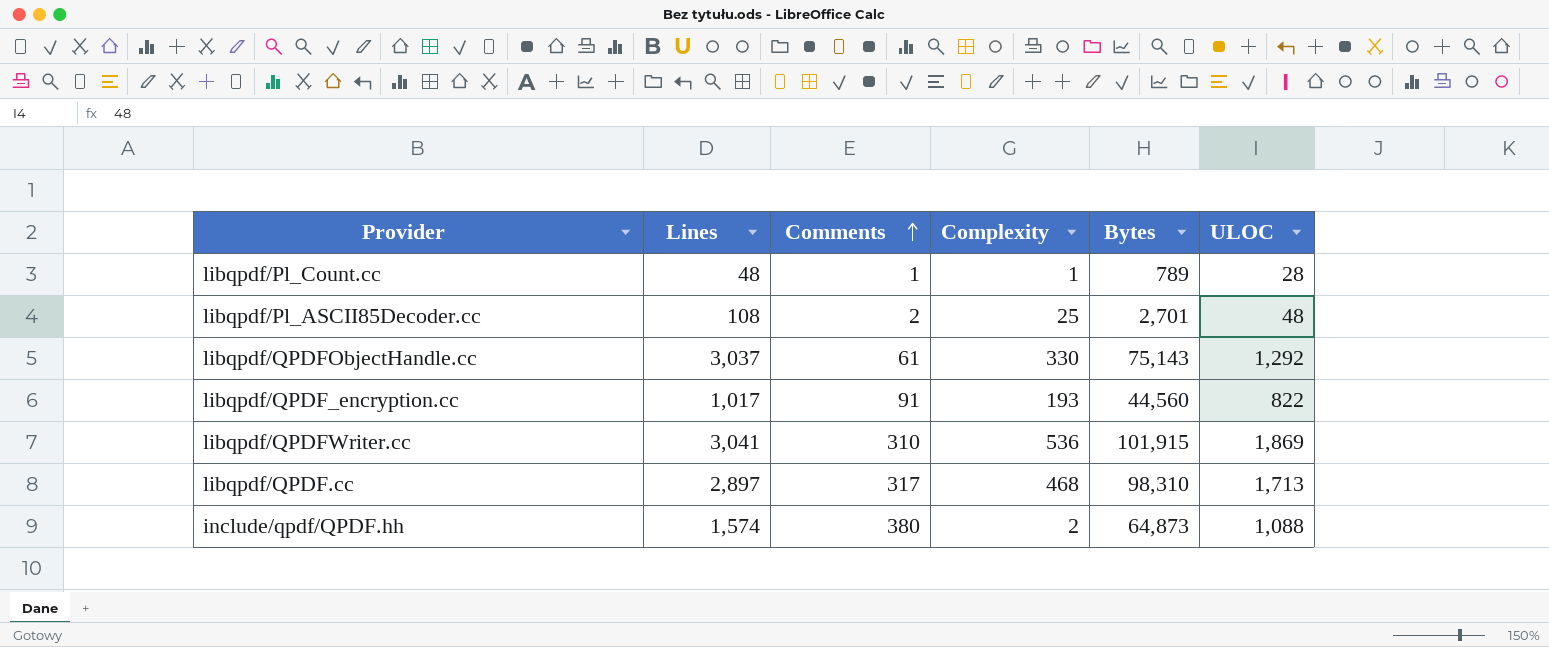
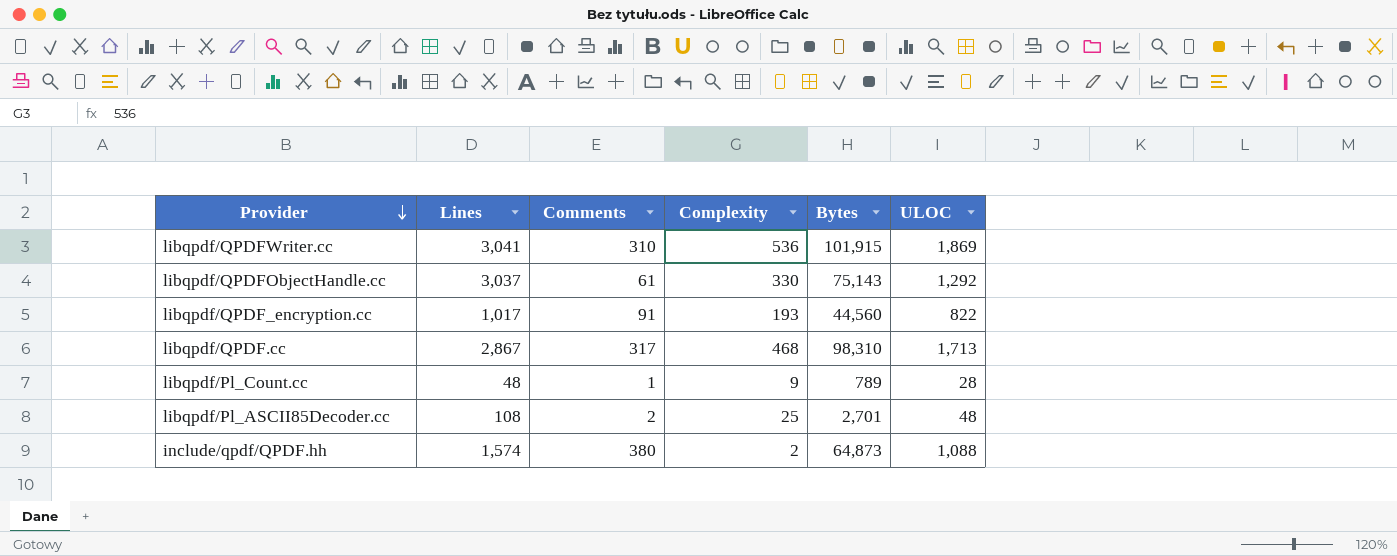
row order: Comments ascending -> Provider descending
libqpdf/QPDF.cc | Lines: 2,897 -> 2,867
libqpdf/Pl_Count.cc | Complexity: 1 -> 9

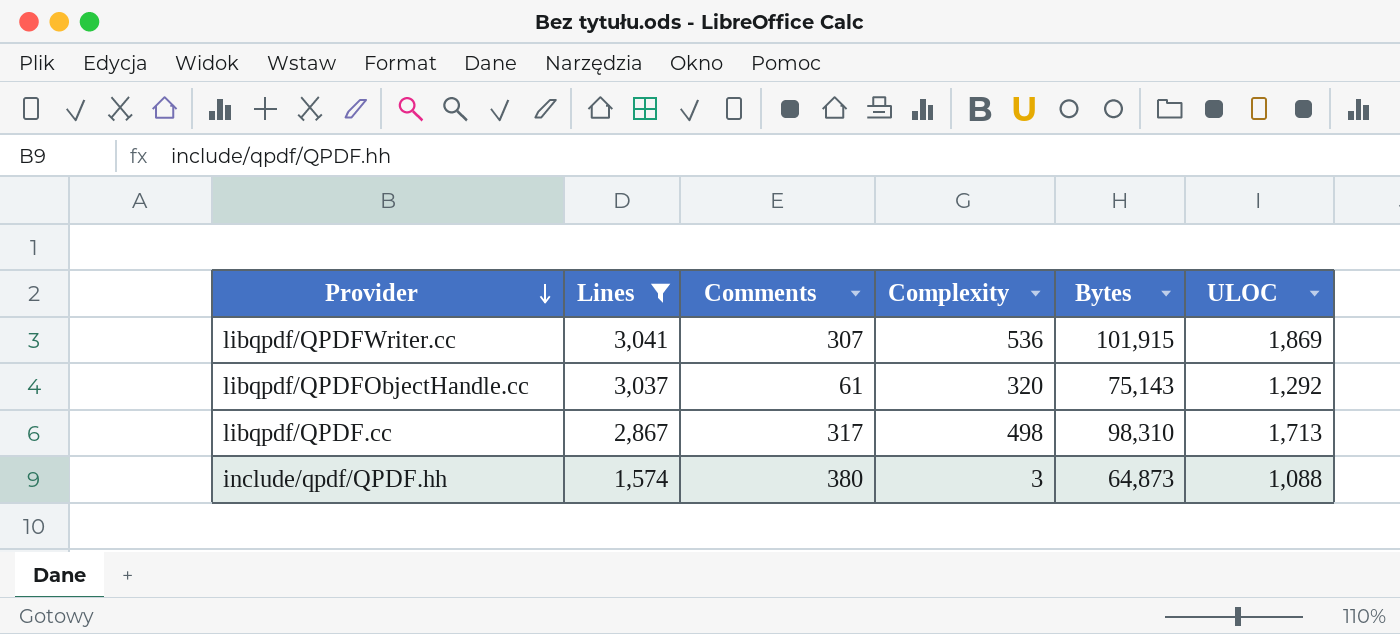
filter: none -> Lines >= 1,574
libqpdf/QPDFWriter.cc | Comments: 310 -> 307
libqpdf/QPDFObjectHandle.cc | Complexity: 330 -> 320
libqpdf/QPDF.cc | Complexity: 468 -> 498
include/qpdf/QPDF.hh | Complexity: 2 -> 3

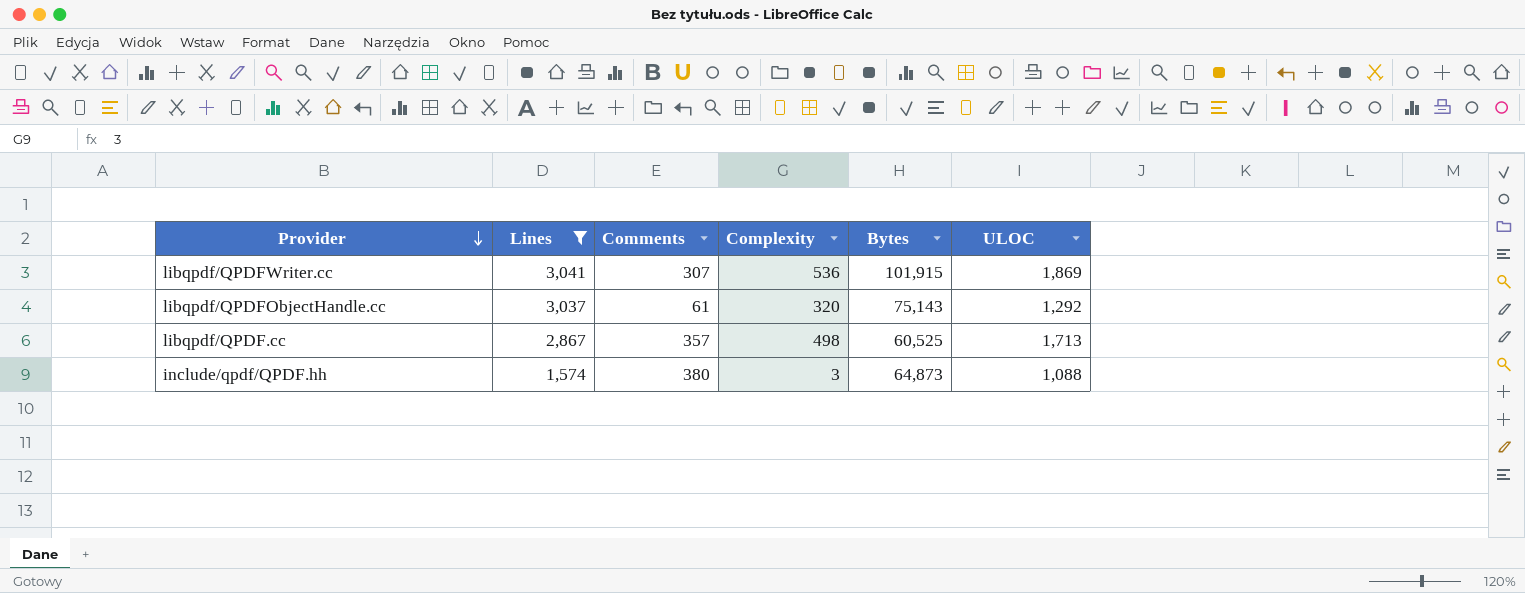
libqpdf/QPDF.cc | Comments: 317 -> 357
libqpdf/QPDF.cc | Bytes: 98,310 -> 60,525

